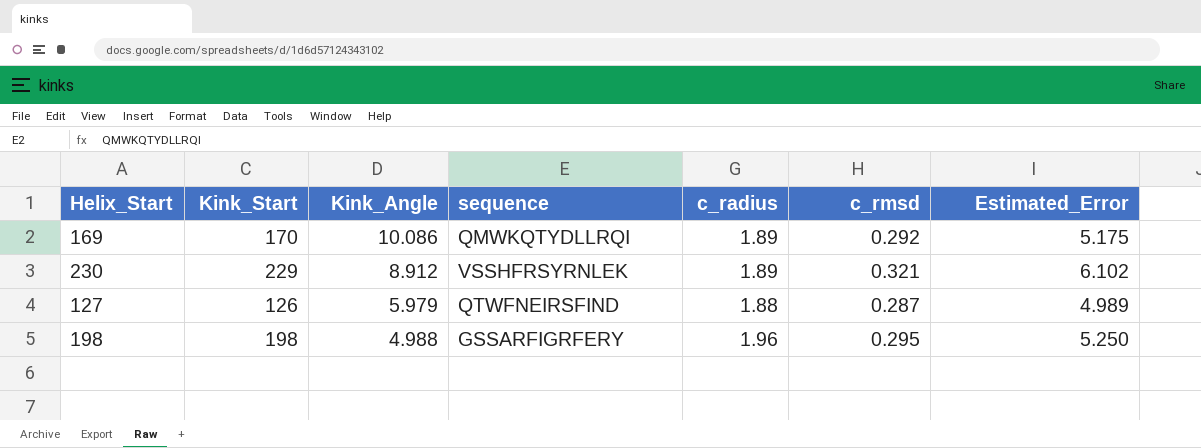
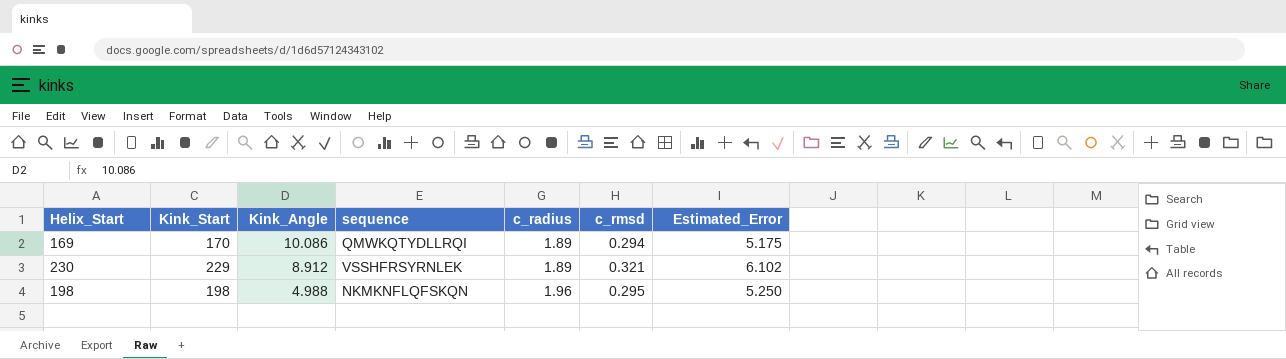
row 127: 126 | 5.979 | QTWFNEIRSFIND | 1.88 | 0.287 | 4.989 -> none
169 | c_rmsd: 0.292 -> 0.294
198 | sequence: GSSARFIGRFERY -> NKMKNFLQFSKQN

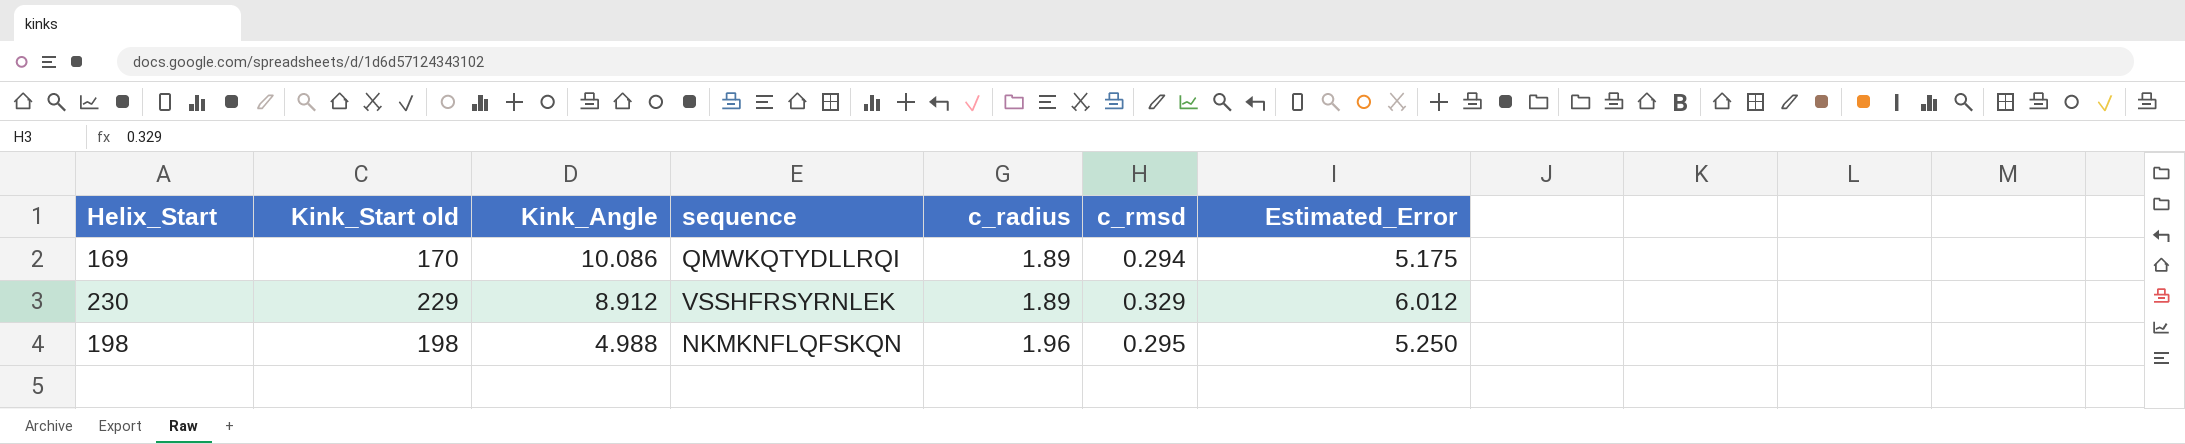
column name: Kink_Start -> Kink_Start old
230 | c_rmsd: 0.321 -> 0.329
230 | Estimated_Error: 6.102 -> 6.012

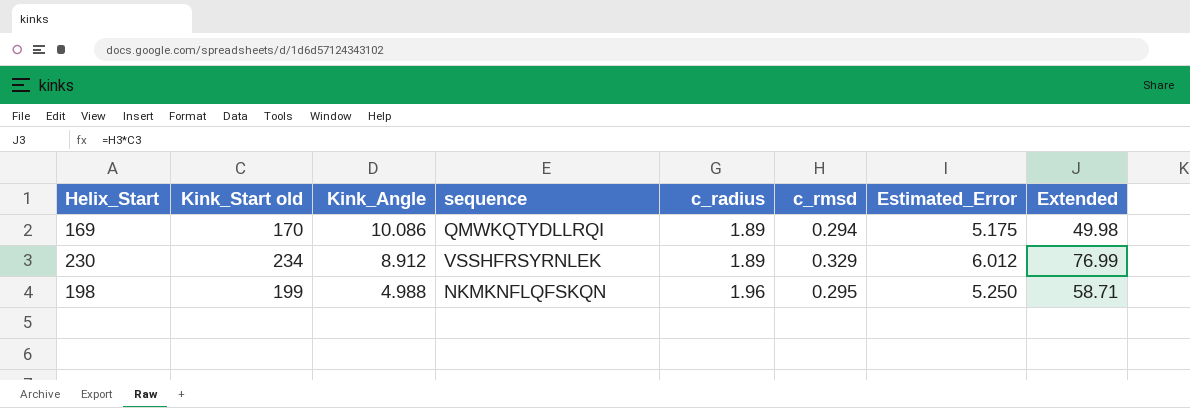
column Extended | formula: none -> [Kink_Start old] * [c_rmsd]
230 | Kink_Start old: 229 -> 234
198 | Kink_Start old: 198 -> 199

